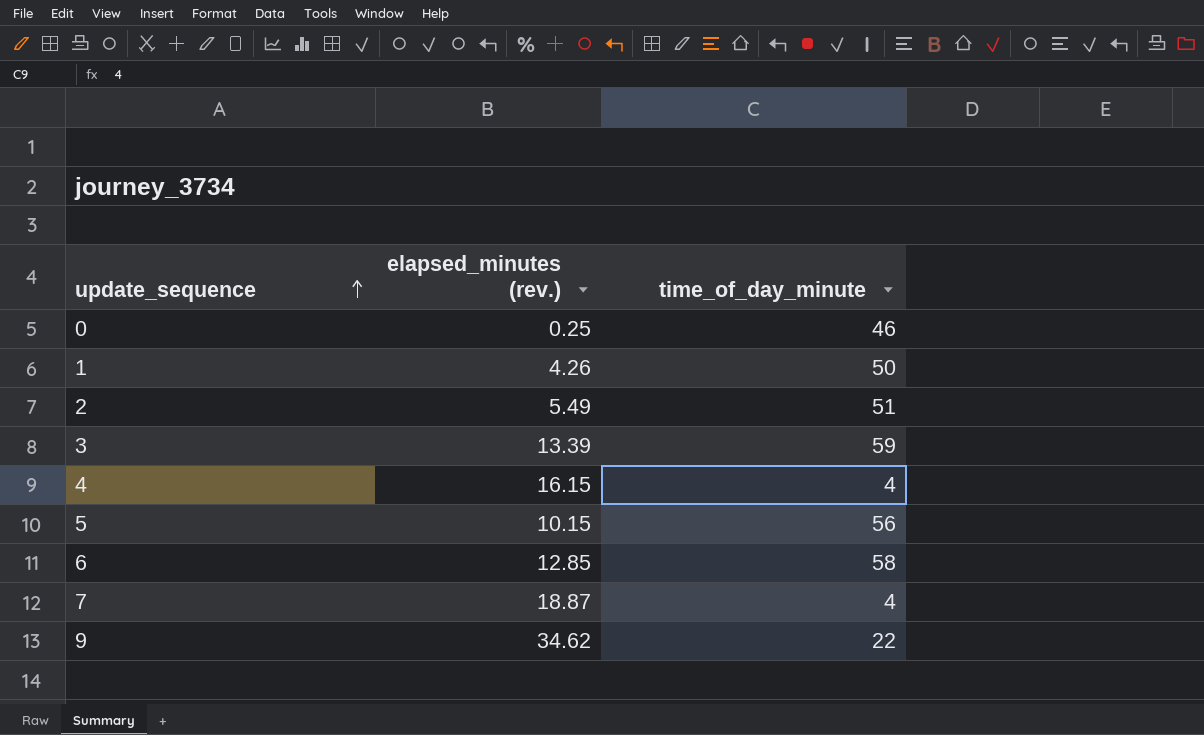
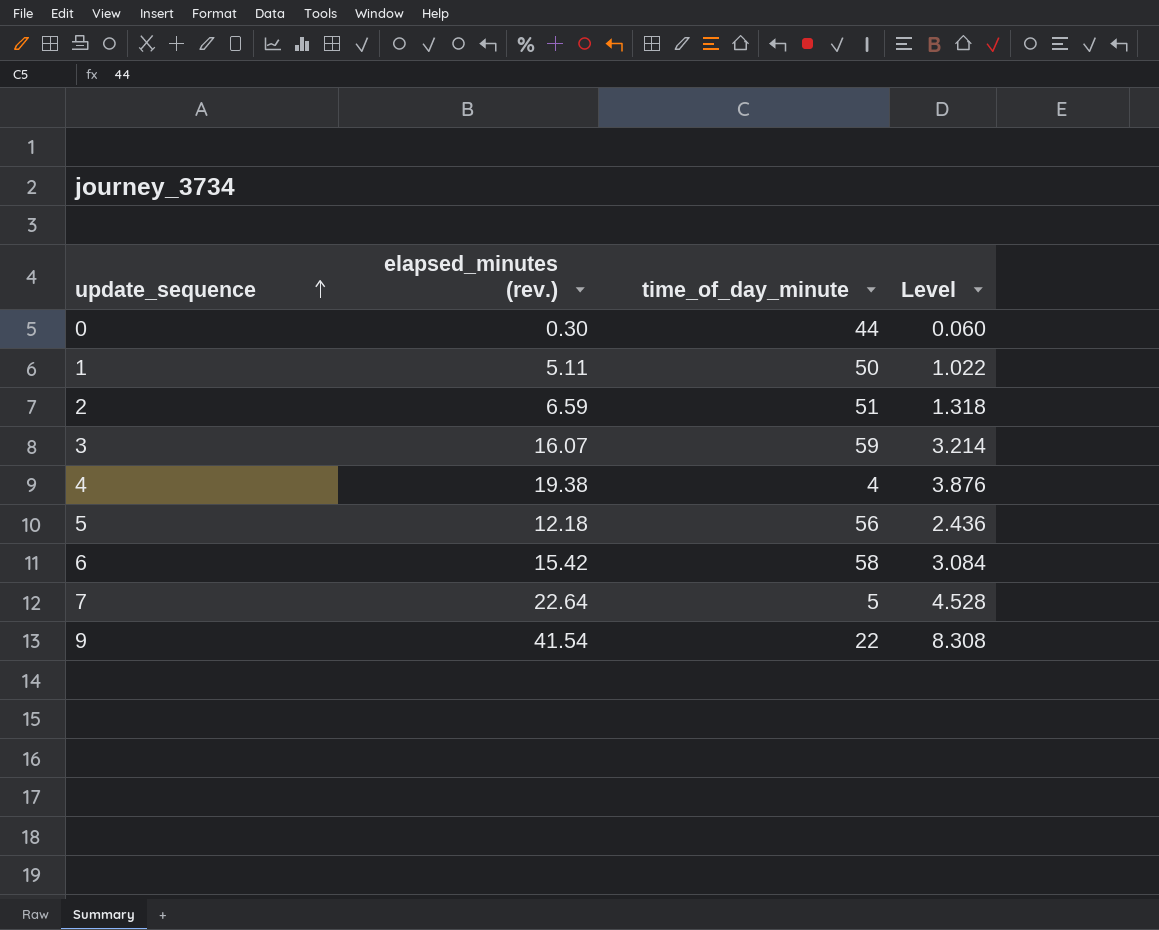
column Level | formula: none -> [elapsed_minutes (rev.)] * 0.2
0 | elapsed_minutes (rev.): 0.25 -> 0.30
0 | time_of_day_minute: 46 -> 44
1 | elapsed_minutes (rev.): 4.26 -> 5.11
2 | elapsed_minutes (rev.): 5.49 -> 6.59
3 | elapsed_minutes (rev.): 13.39 -> 16.07
4 | elapsed_minutes (rev.): 16.15 -> 19.38
5 | elapsed_minutes (rev.): 10.15 -> 12.18
6 | elapsed_minutes (rev.): 12.85 -> 15.42
7 | elapsed_minutes (rev.): 18.87 -> 22.64
7 | time_of_day_minute: 4 -> 5
9 | elapsed_minutes (rev.): 34.62 -> 41.54

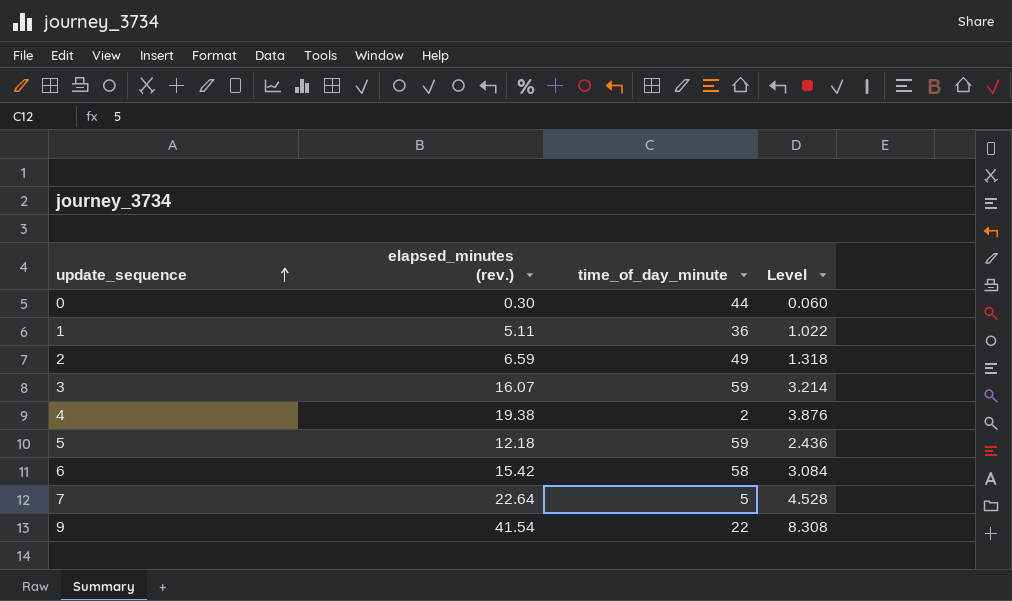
1 | time_of_day_minute: 50 -> 36
2 | time_of_day_minute: 51 -> 49
4 | time_of_day_minute: 4 -> 2
5 | time_of_day_minute: 56 -> 59

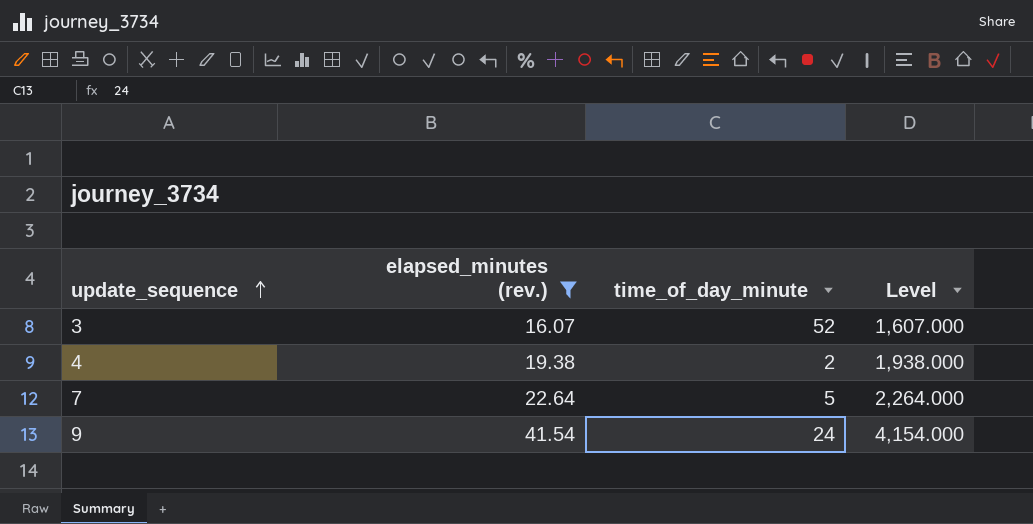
filter: none -> elapsed_minutes (rev.) >= 16.07
column Level | formula: [elapsed_minutes (rev.)] * 0.2 -> [elapsed_minutes (rev.)] * 100
3 | time_of_day_minute: 59 -> 52
9 | time_of_day_minute: 22 -> 24

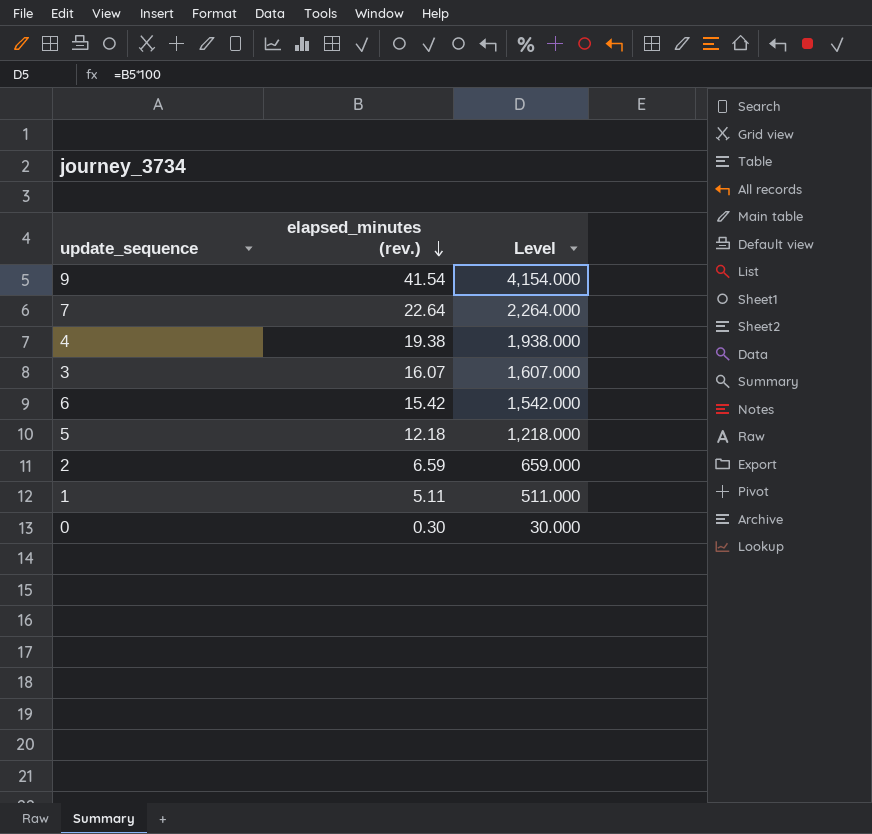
filter: elapsed_minutes (rev.) >= 16.07 -> none
row order: update_sequence ascending -> elapsed_minutes (rev.) descending
column time_of_day_minute | position: 3 -> none

